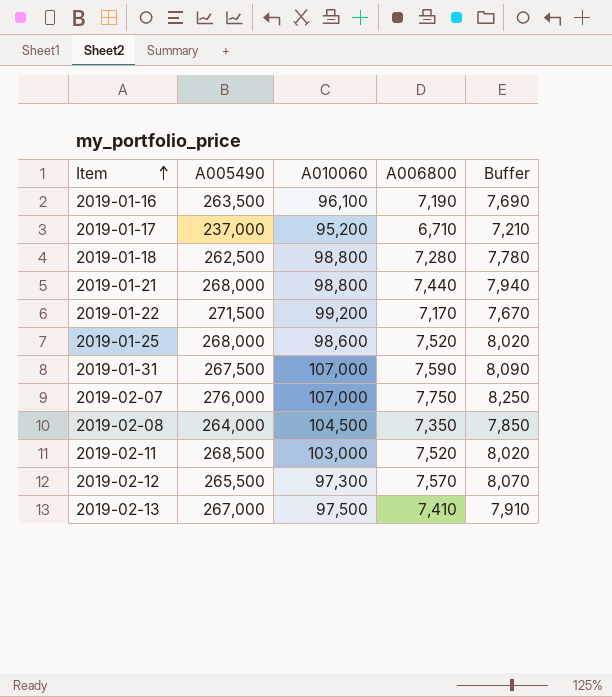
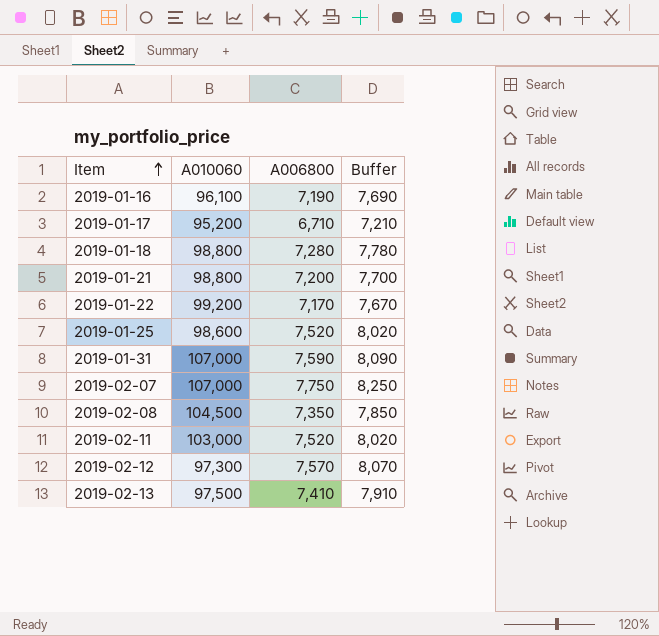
column A005490 | position: 2 -> none
2019-01-21 | A006800: 7,440 -> 7,200
2019-01-21 | Buffer: 7,940 -> 7,700

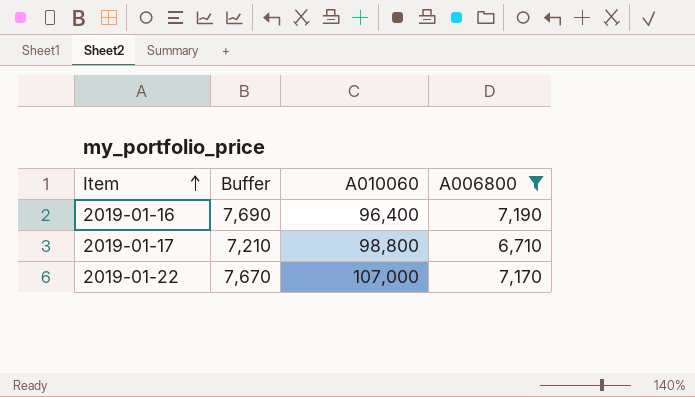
filter: none -> A006800 <= 7,190
column Buffer | position: 4 -> 2
2019-01-16 | A010060: 96,100 -> 96,400
2019-01-17 | A010060: 95,200 -> 98,800
2019-01-22 | A010060: 99,200 -> 107,000

